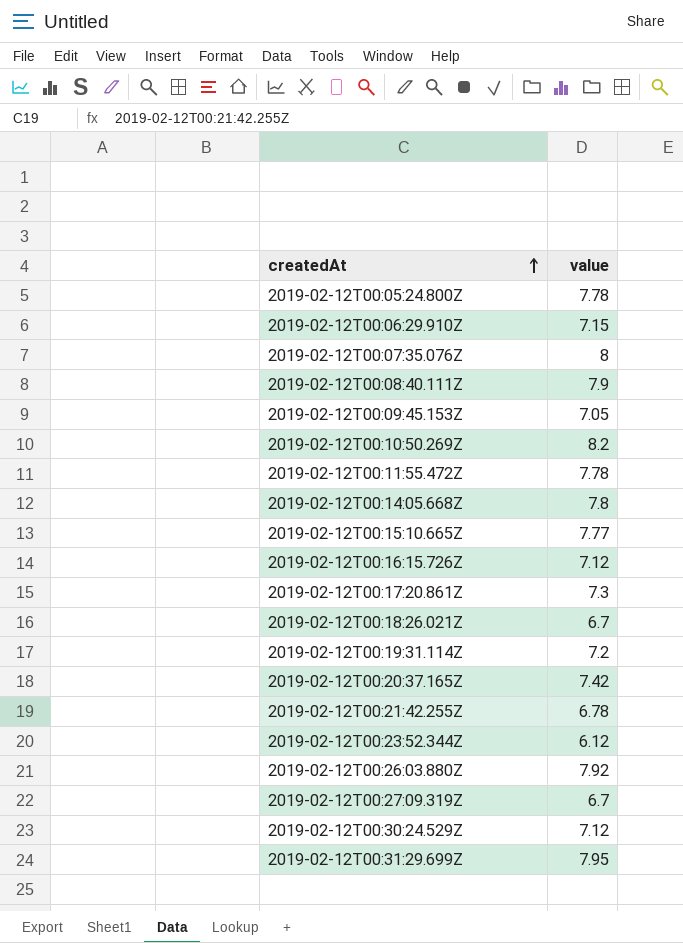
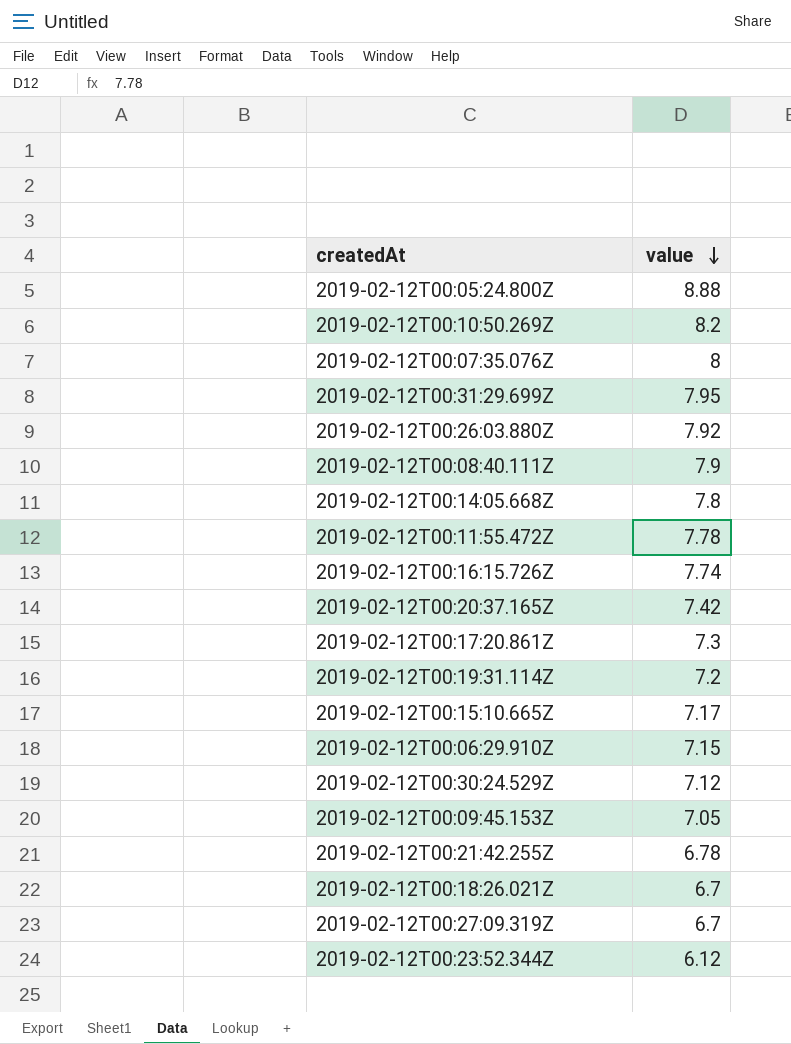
row order: createdAt ascending -> value descending
2019-02-12T00:05:24.800Z | value: 7.78 -> 8.88
2019-02-12T00:16:15.726Z | value: 7.12 -> 7.74
2019-02-12T00:15:10.665Z | value: 7.77 -> 7.17

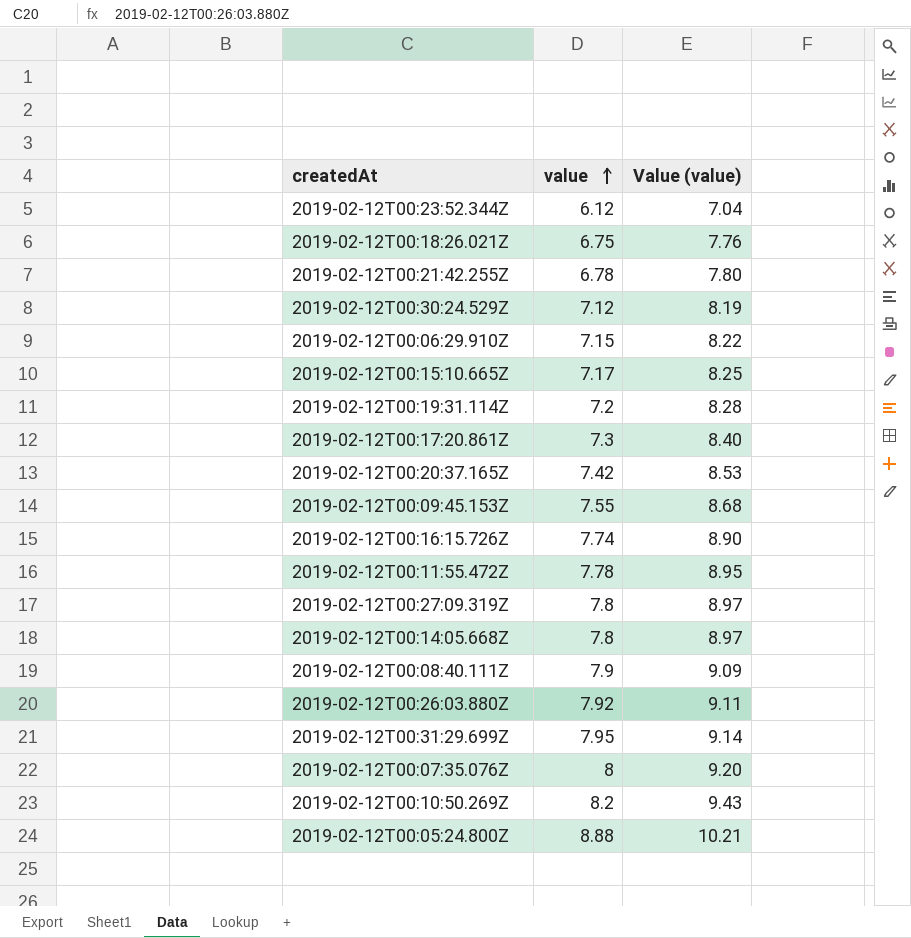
row order: value descending -> value ascending
column Value (value) | formula: none -> [value] * 1.15
2019-02-12T00:18:26.021Z | value: 6.7 -> 6.75
2019-02-12T00:09:45.153Z | value: 7.05 -> 7.55
2019-02-12T00:27:09.319Z | value: 6.7 -> 7.8

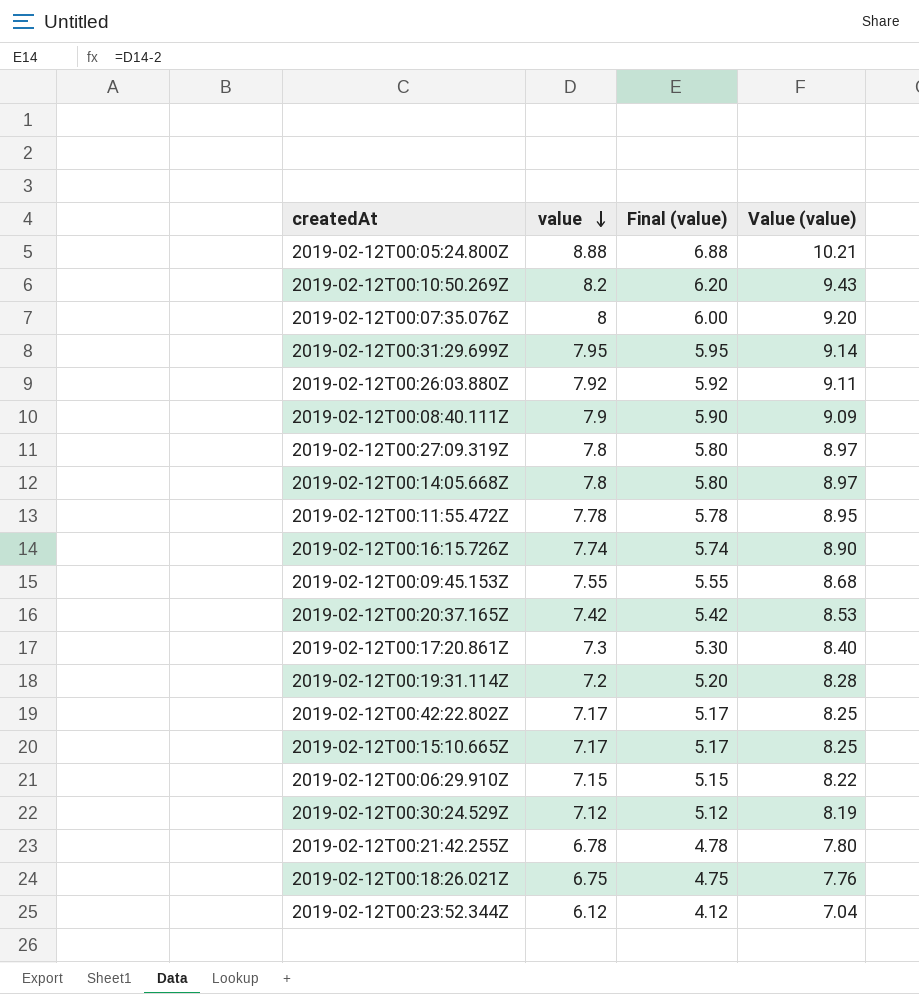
row order: value ascending -> value descending
column Final (value) | formula: none -> [value] - 2
row 2019-02-12T00:42:22.802Z: none -> 7.17 | 5.17 | 8.25

